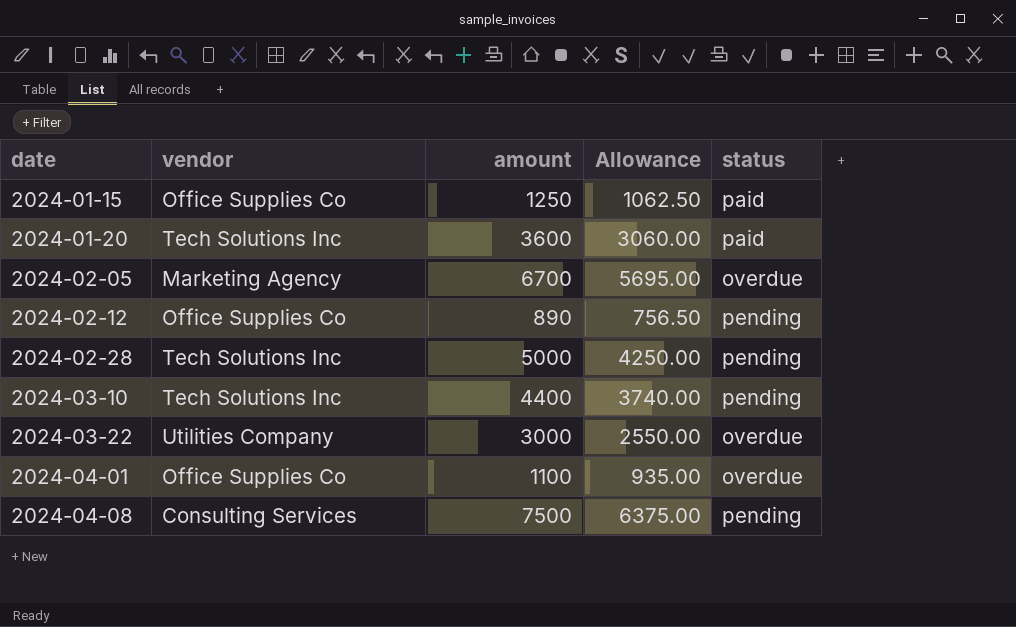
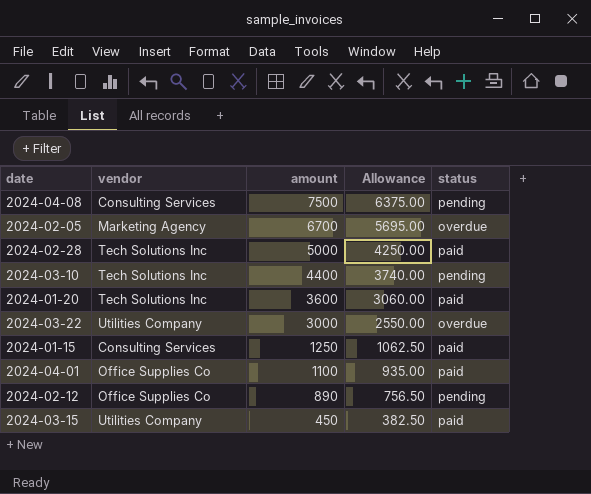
row order: date ascending -> amount descending
2024-02-28 | status: pending -> paid
2024-01-15 | vendor: Office Supplies Co -> Consulting Services
2024-04-01 | status: overdue -> paid
row 2024-03-15: none -> Utilities Company | 450 | 382.50 | paid

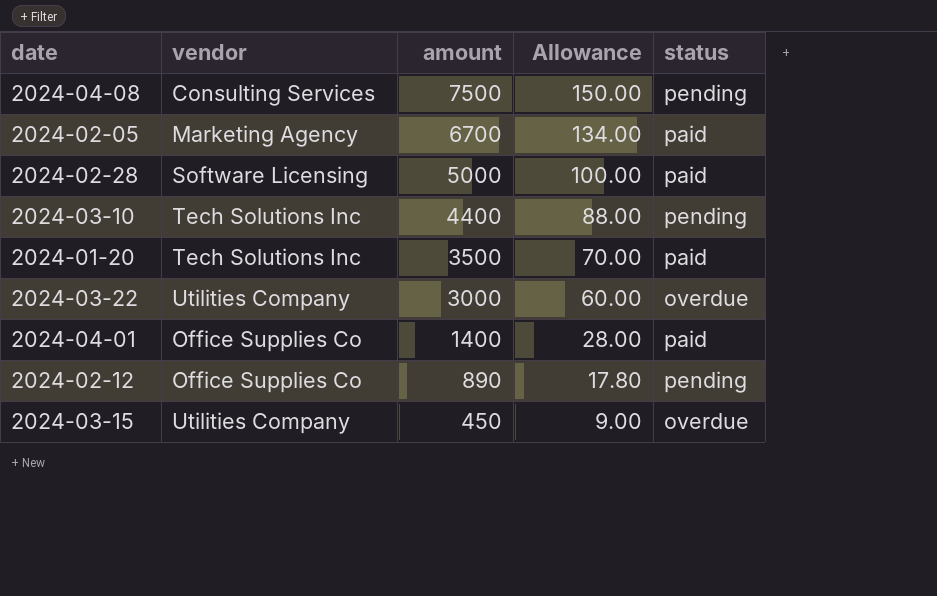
column Allowance | formula: [amount] * 0.85 -> [amount] * 0.02
row 2024-01-15: Consulting Services | 1250 | 1062.50 | paid -> none
2024-02-05 | status: overdue -> paid
2024-02-28 | vendor: Tech Solutions Inc -> Software Licensing
2024-01-20 | amount: 3600 -> 3500
2024-04-01 | amount: 1100 -> 1400
2024-03-15 | status: paid -> overdue

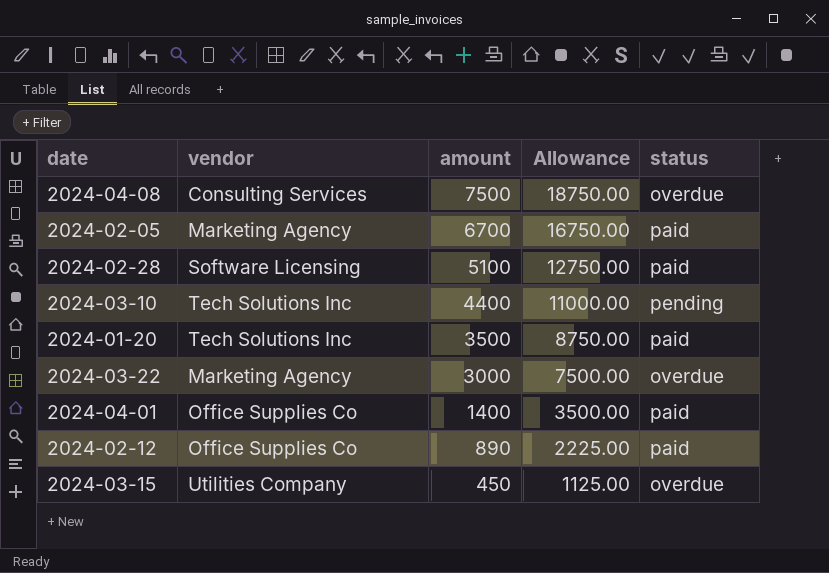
column Allowance | formula: [amount] * 0.02 -> [amount] * 2.5
2024-04-08 | status: pending -> overdue
2024-02-28 | amount: 5000 -> 5100
2024-03-22 | vendor: Utilities Company -> Marketing Agency
2024-02-12 | status: pending -> paid

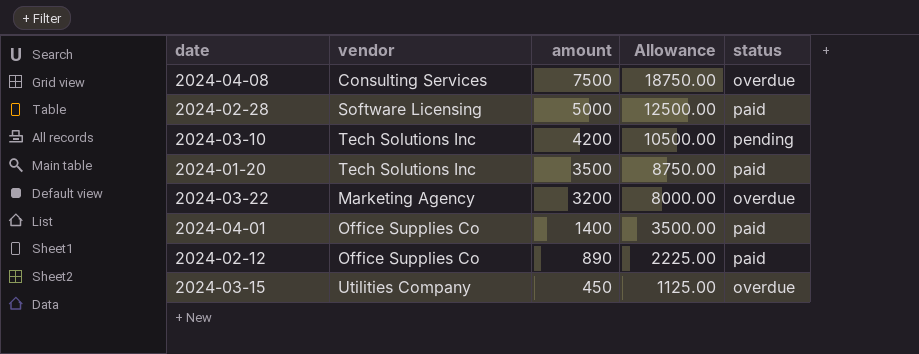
row 2024-02-05: Marketing Agency | 6700 | 16750.00 | paid -> none
2024-02-28 | amount: 5100 -> 5000
2024-02-28 | Allowance: 12750.00 -> 12500.00
2024-03-10 | amount: 4400 -> 4200
2024-03-10 | Allowance: 11000.00 -> 10500.00
2024-03-22 | amount: 3000 -> 3200
2024-03-22 | Allowance: 7500.00 -> 8000.00

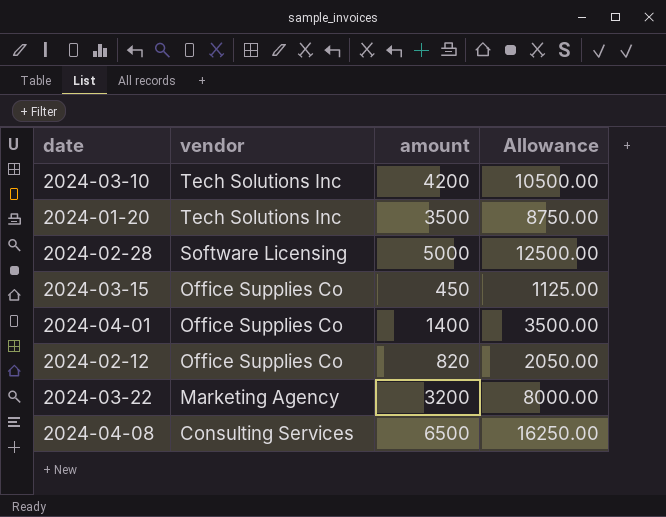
row order: amount descending -> vendor descending
column status | position: 5 -> none
2024-03-15 | vendor: Utilities Company -> Office Supplies Co
2024-02-12 | amount: 890 -> 820
2024-02-12 | Allowance: 2225.00 -> 2050.00
2024-04-08 | amount: 7500 -> 6500
2024-04-08 | Allowance: 18750.00 -> 16250.00

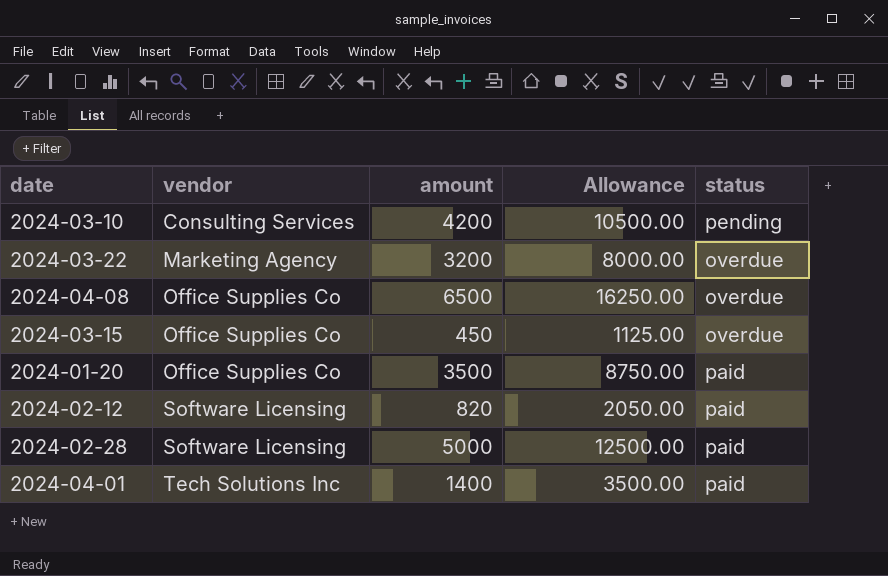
row order: vendor descending -> vendor ascending
column status | position: none -> 5
2024-03-10 | vendor: Tech Solutions Inc -> Consulting Services
2024-04-08 | vendor: Consulting Services -> Office Supplies Co
2024-01-20 | vendor: Tech Solutions Inc -> Office Supplies Co
2024-02-12 | vendor: Office Supplies Co -> Software Licensing
2024-04-01 | vendor: Office Supplies Co -> Tech Solutions Inc

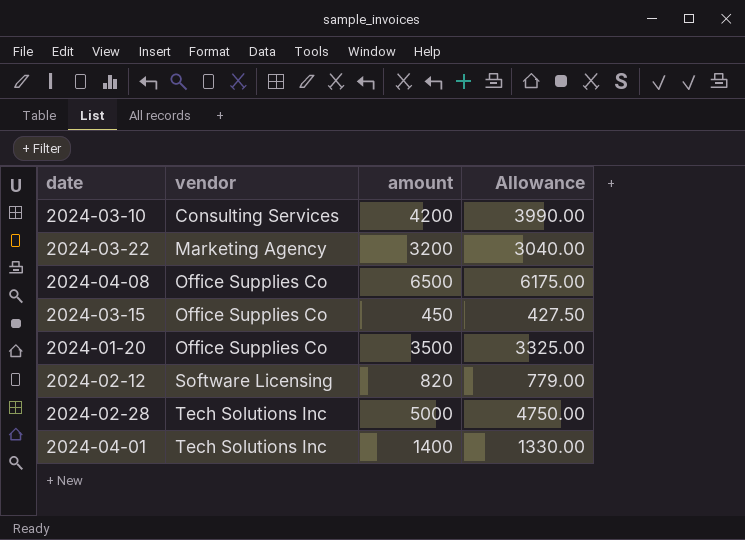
column status | position: 5 -> none
column Allowance | formula: [amount] * 2.5 -> [amount] * 0.95
2024-02-28 | vendor: Software Licensing -> Tech Solutions Inc

